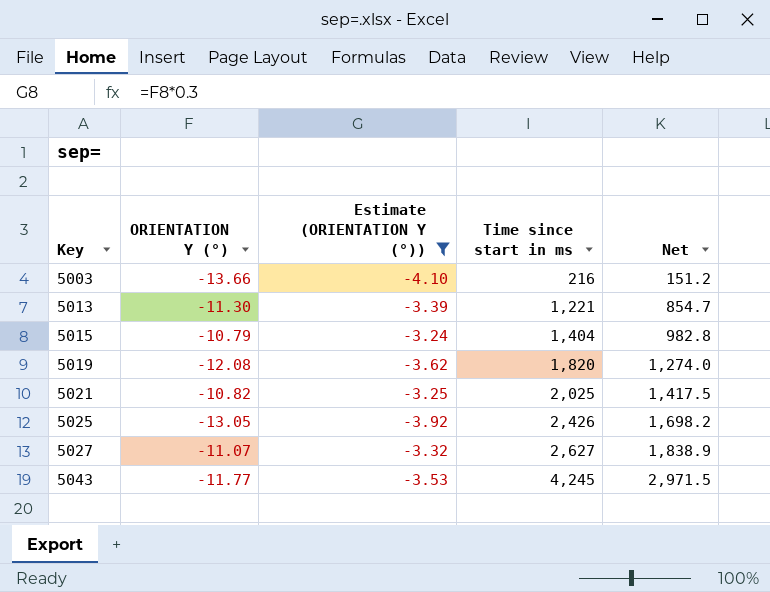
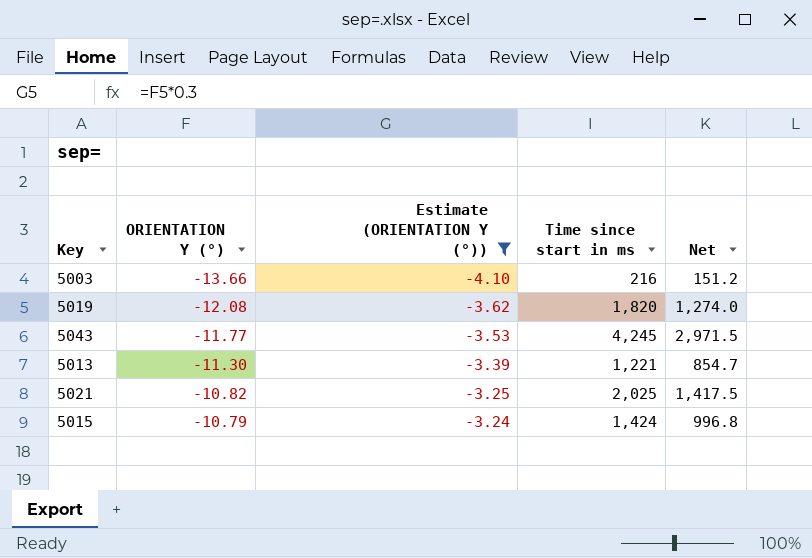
row order: Key ascending -> ORIENTATION Y (°) ascending
row 5025: -13.05 | -3.92 | 2,426 | 1,698.2 -> none
row 5027: -11.07 | -3.32 | 2,627 | 1,838.9 -> none
5015 | Time since start in ms: 1,404 -> 1,424
5015 | Net: 982.8 -> 996.8

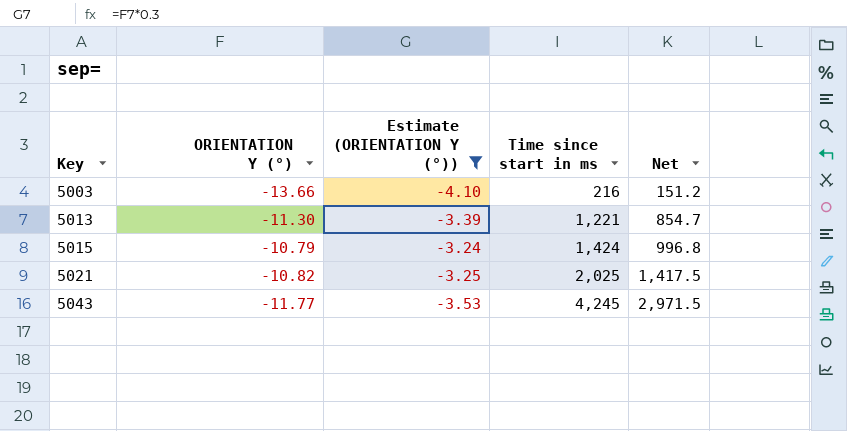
row order: ORIENTATION Y (°) ascending -> Key ascending
row 5019: -12.08 | -3.62 | 1,820 | 1,274.0 -> none

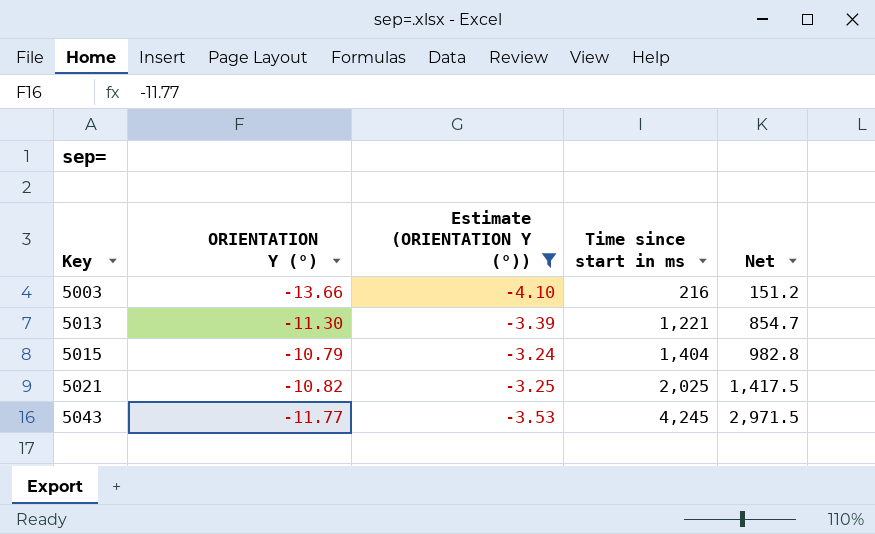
5015 | Time since start in ms: 1,424 -> 1,404
5015 | Net: 996.8 -> 982.8

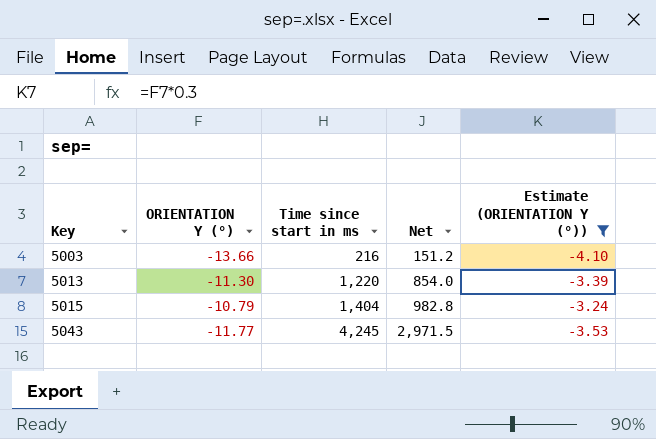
column Estimate (ORIENTATION Y (°)) | position: 3 -> 5
row 5021: -10.82 | -3.25 | 2,025 | 1,417.5 -> none
5013 | Time since start in ms: 1,221 -> 1,220
5013 | Net: 854.7 -> 854.0

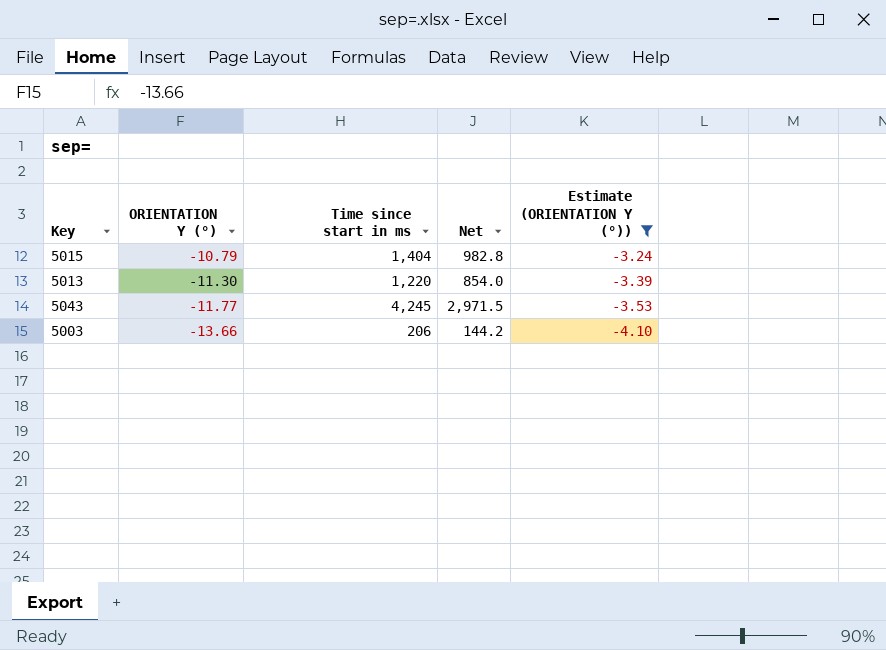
row order: Key ascending -> ORIENTATION Y (°) descending
5003 | Time since start in ms: 216 -> 206
5003 | Net: 151.2 -> 144.2

